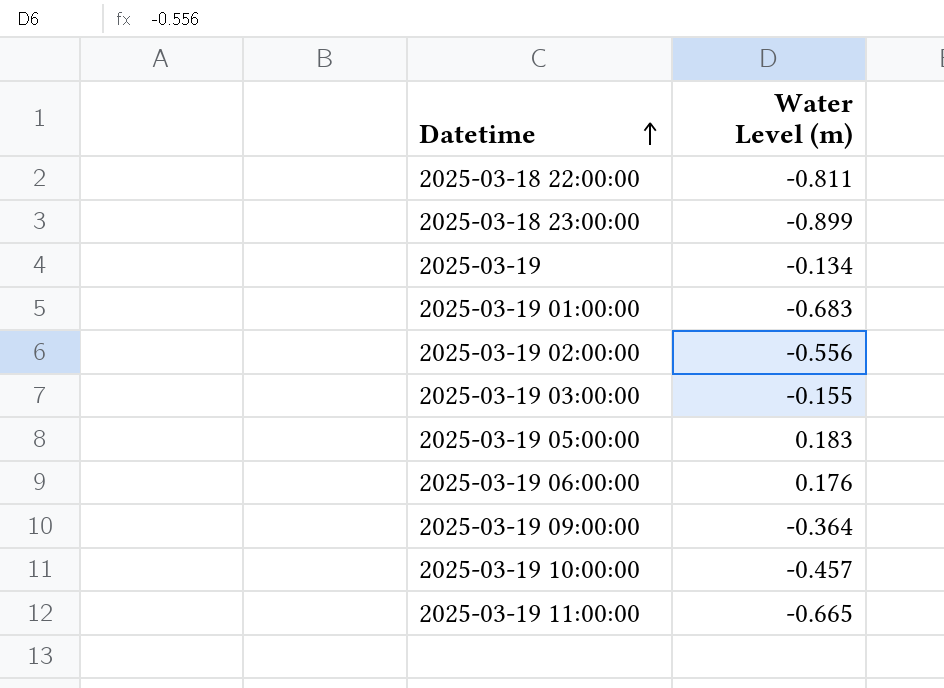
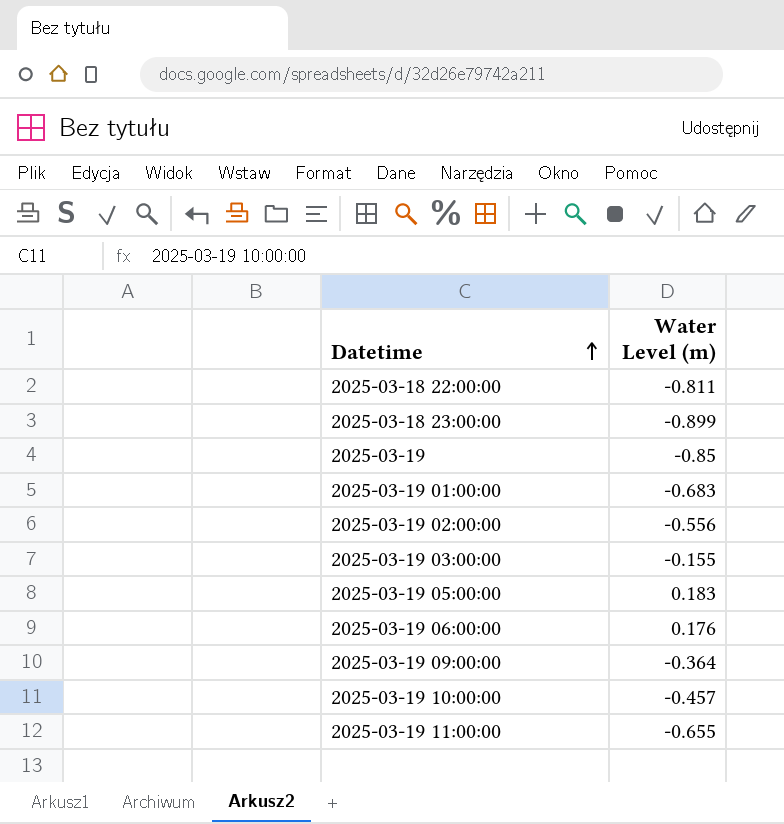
2025-03-19 | Water Level (m): -0.134 -> -0.85
2025-03-19 11:00:00 | Water Level (m): -0.665 -> -0.655

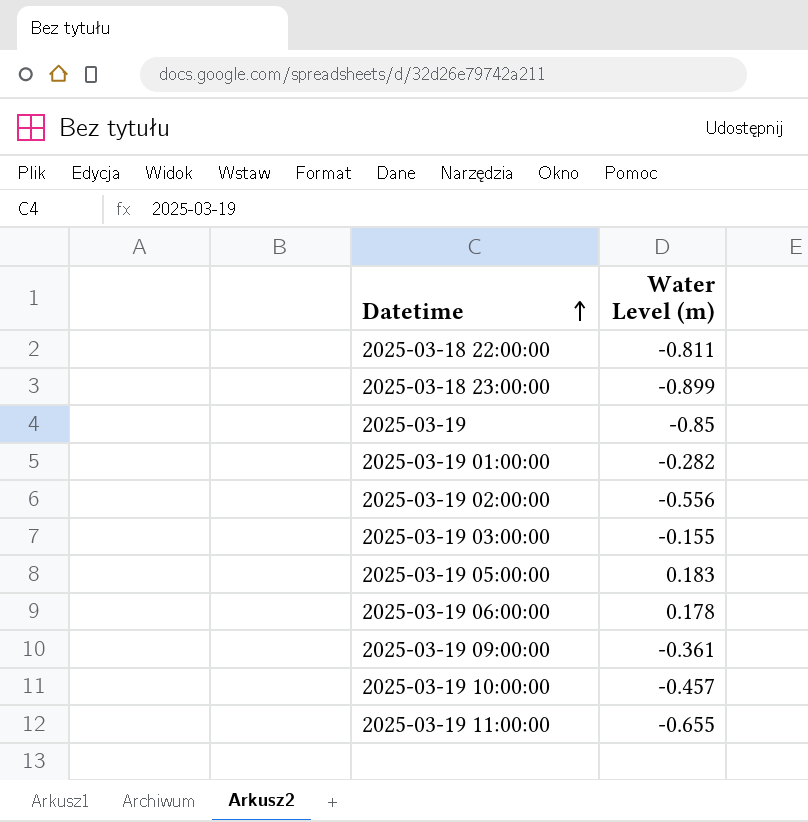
2025-03-19 01:00:00 | Water Level (m): -0.683 -> -0.282
2025-03-19 06:00:00 | Water Level (m): 0.176 -> 0.178
2025-03-19 09:00:00 | Water Level (m): -0.364 -> -0.361

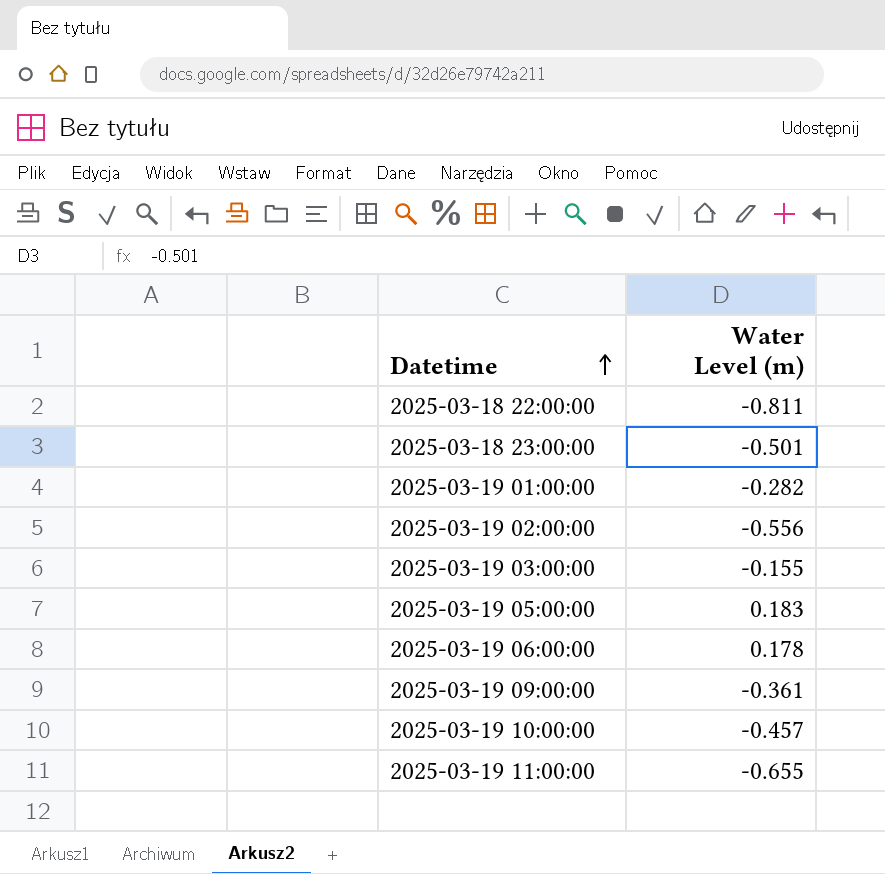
row 2025-03-19: -0.85 -> none
2025-03-18 23:00:00 | Water Level (m): -0.899 -> -0.501

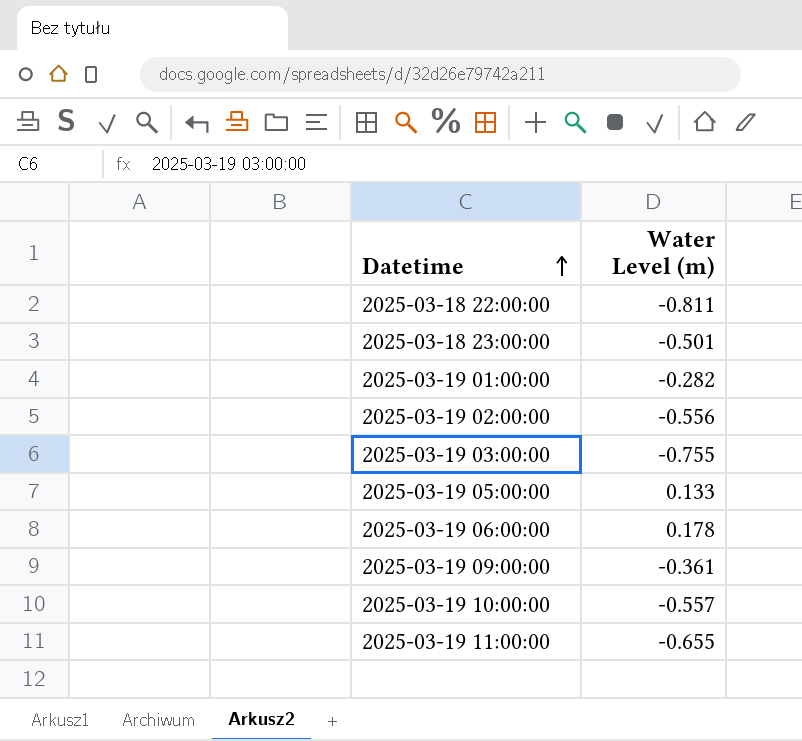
2025-03-19 03:00:00 | Water Level (m): -0.155 -> -0.755
2025-03-19 05:00:00 | Water Level (m): 0.183 -> 0.133
2025-03-19 10:00:00 | Water Level (m): -0.457 -> -0.557

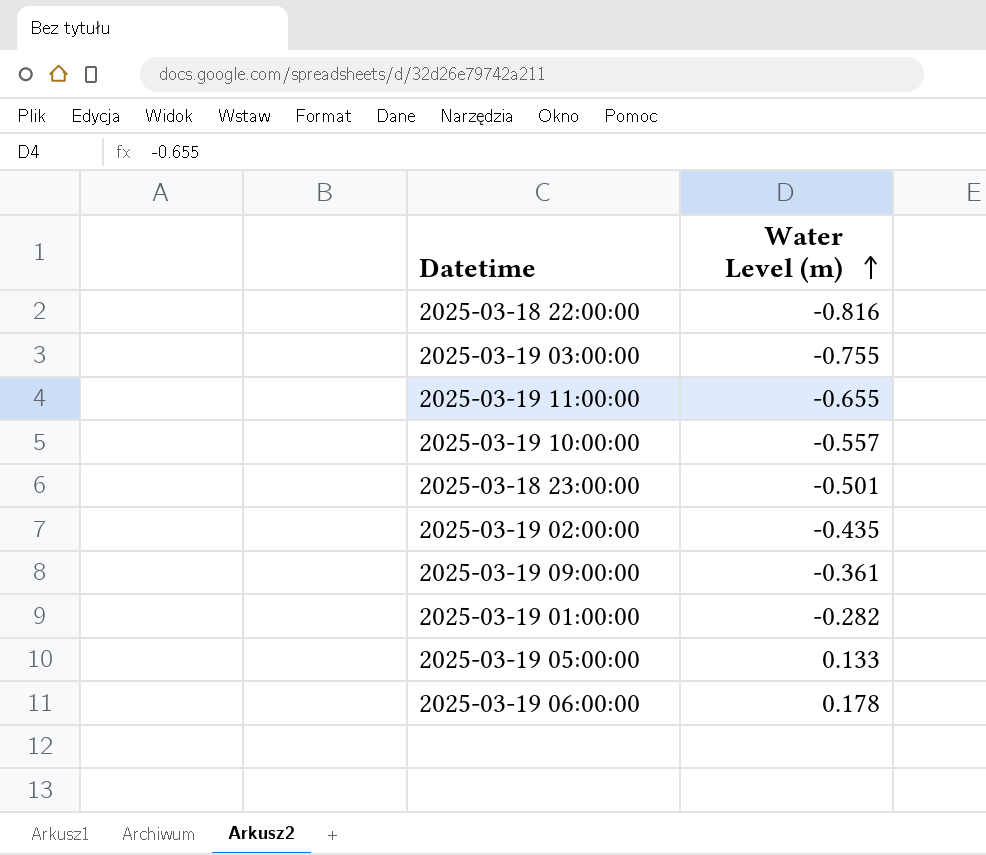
row order: Datetime ascending -> Water Level (m) ascending
2025-03-18 22:00:00 | Water Level (m): -0.811 -> -0.816
2025-03-19 02:00:00 | Water Level (m): -0.556 -> -0.435

